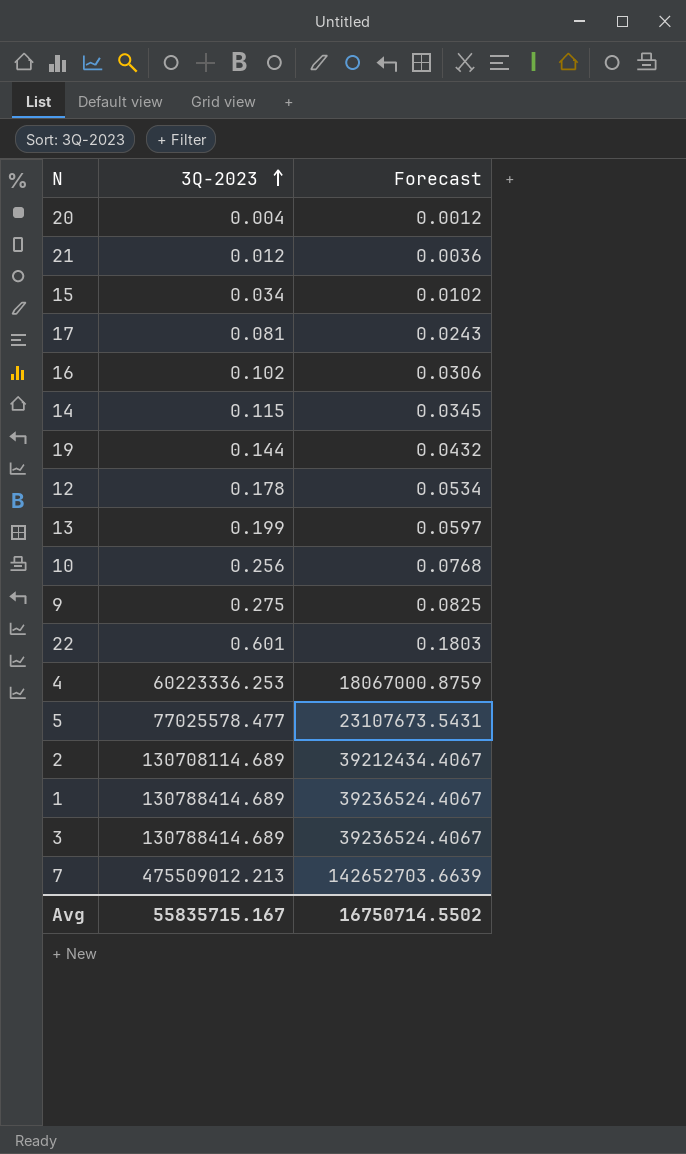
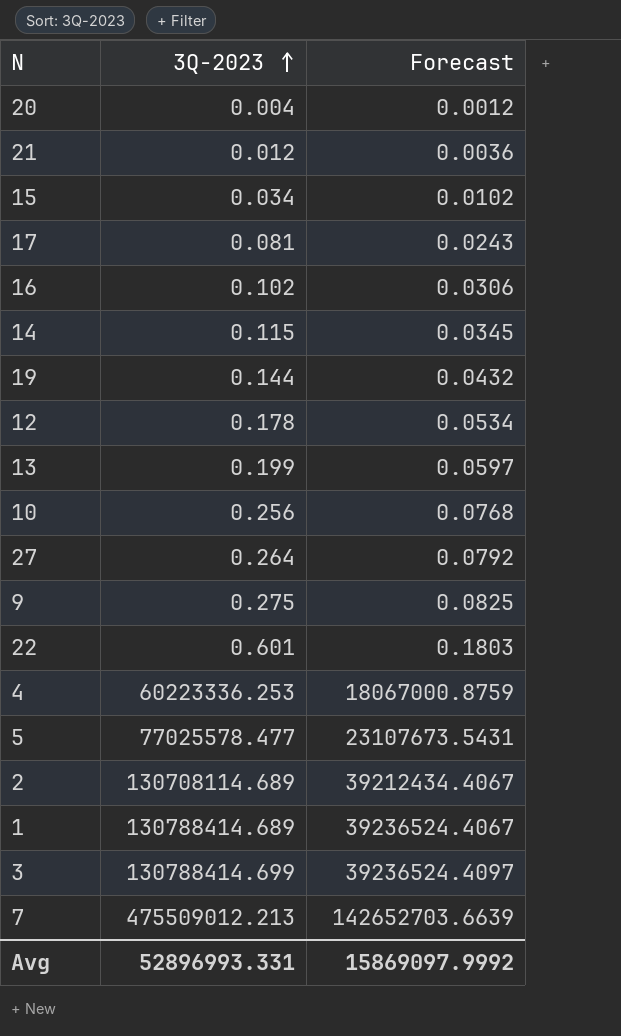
row 27: none -> 0.264 | 0.0792
3 | 3Q-2023: 130788414.689 -> 130788414.699
3 | Forecast: 39236524.4067 -> 39236524.4097
Avg | 3Q-2023: 55835715.167 -> 52896993.331
Avg | Forecast: 16750714.5502 -> 15869097.9992

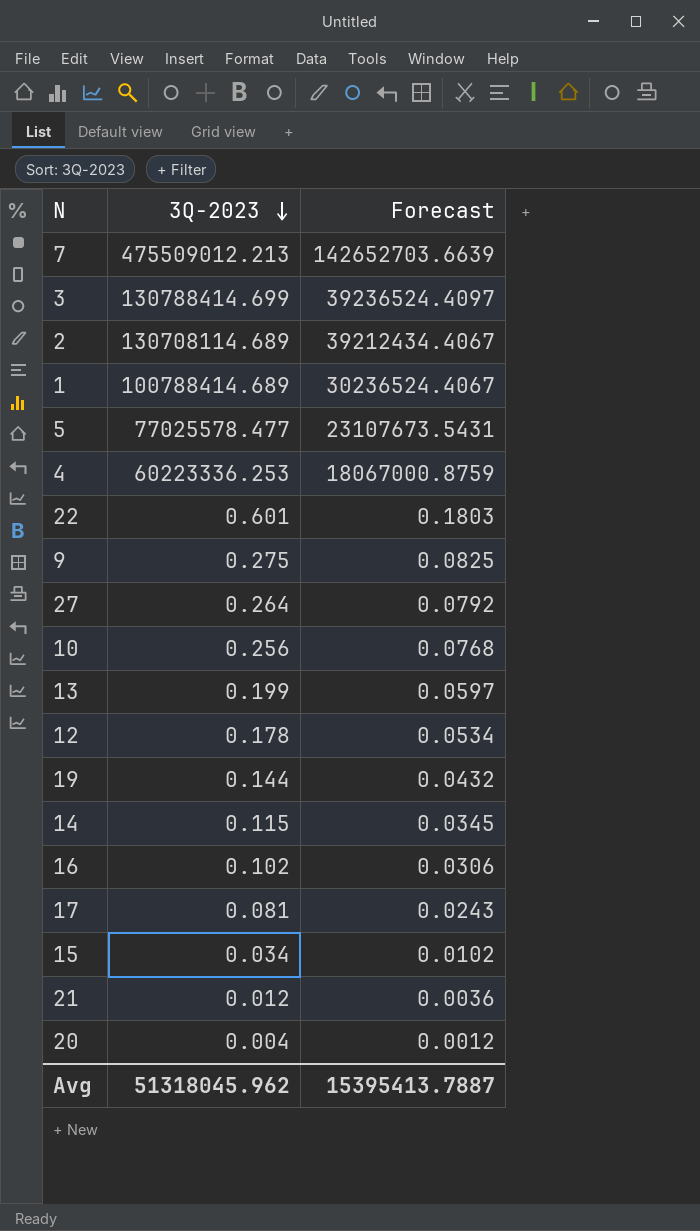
row order: 3Q-2023 ascending -> 3Q-2023 descending
1 | 3Q-2023: 130788414.689 -> 100788414.689
1 | Forecast: 39236524.4067 -> 30236524.4067
Avg | 3Q-2023: 52896993.331 -> 51318045.962
Avg | Forecast: 15869097.9992 -> 15395413.7887

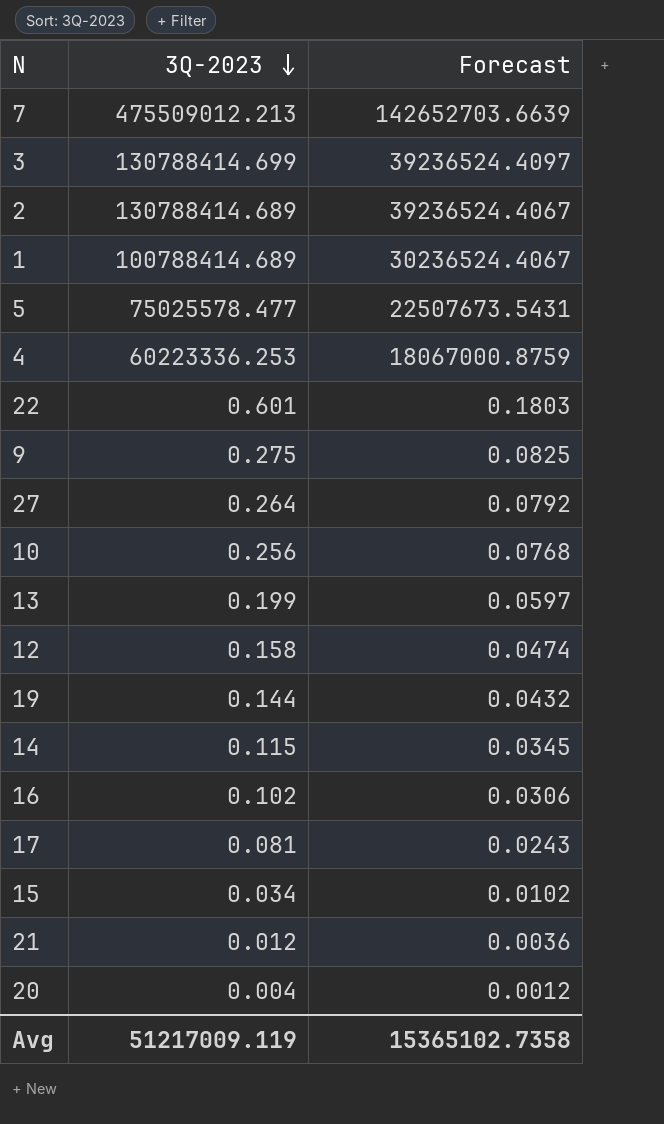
2 | 3Q-2023: 130708114.689 -> 130788414.689
2 | Forecast: 39212434.4067 -> 39236524.4067
5 | 3Q-2023: 77025578.477 -> 75025578.477
5 | Forecast: 23107673.5431 -> 22507673.5431
12 | 3Q-2023: 0.178 -> 0.158
12 | Forecast: 0.0534 -> 0.0474
Avg | 3Q-2023: 51318045.962 -> 51217009.119
Avg | Forecast: 15395413.7887 -> 15365102.7358

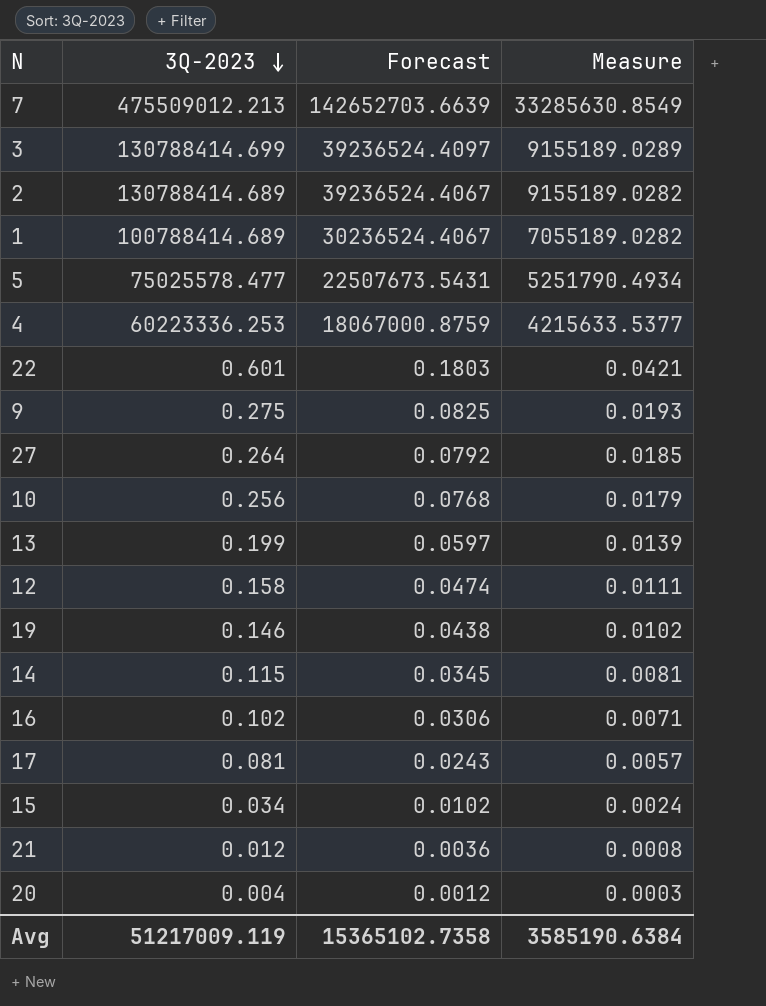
column Measure | formula: none -> [3Q-2023] * 0.07
19 | 3Q-2023: 0.144 -> 0.146
19 | Forecast: 0.0432 -> 0.0438

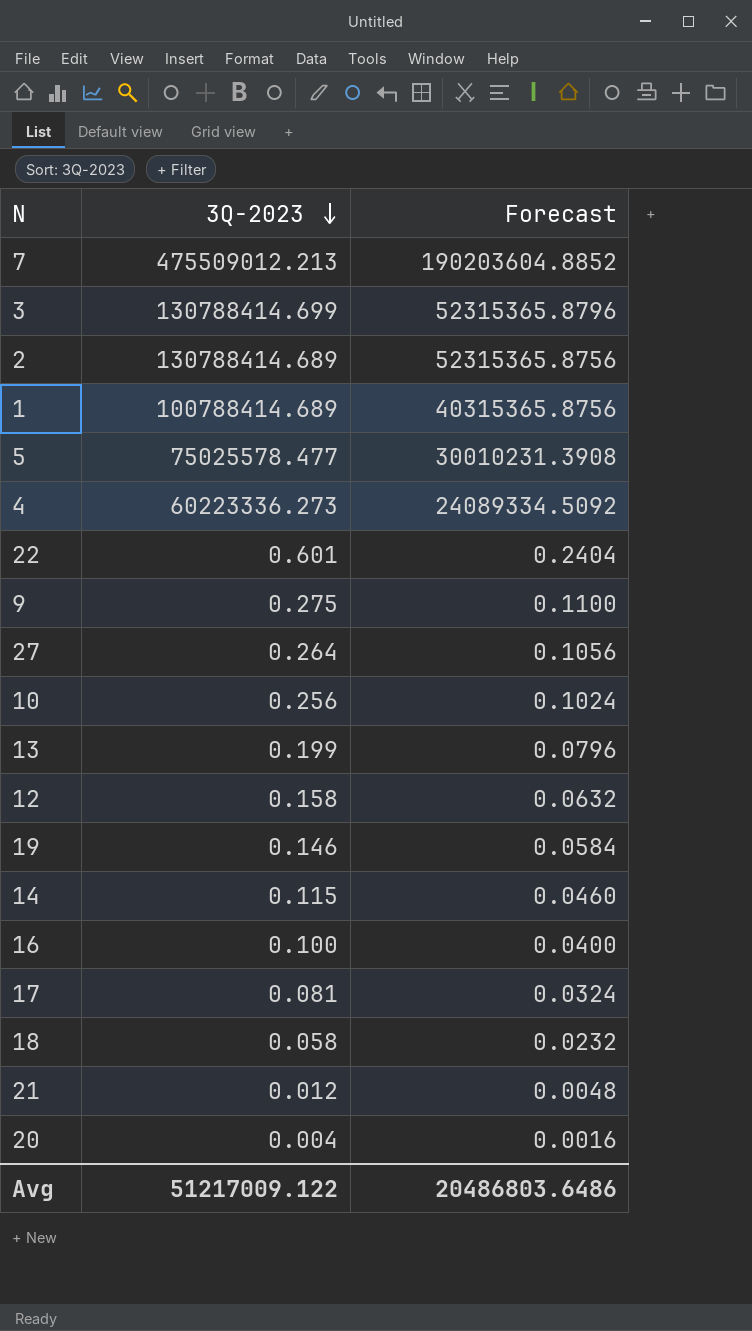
column Measure | formula: [3Q-2023] * 0.07 -> none
column Forecast | formula: [3Q-2023] * 0.3 -> [3Q-2023] * 0.4
row 15: 0.034 | 0.0102 | 0.0024 -> none
4 | 3Q-2023: 60223336.253 -> 60223336.273
16 | 3Q-2023: 0.102 -> 0.100
row 18: none -> 0.058 | 0.0232
Avg | 3Q-2023: 51217009.119 -> 51217009.122
Avg | Forecast: 15365102.7358 -> 20486803.6486

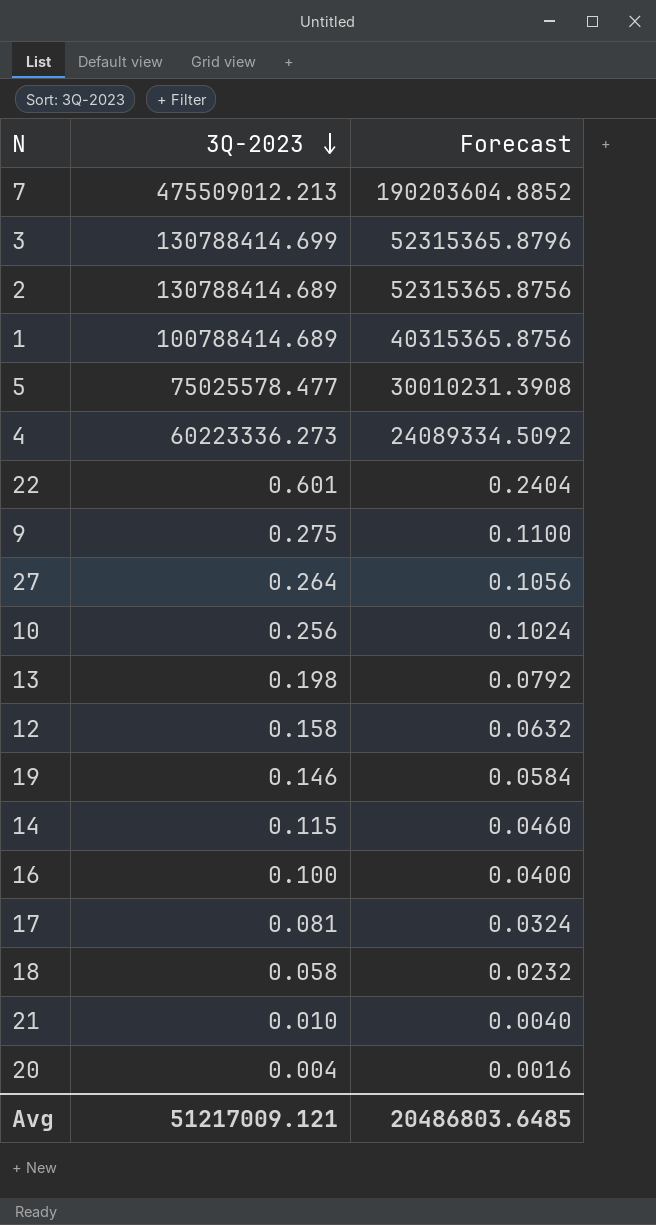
13 | 3Q-2023: 0.199 -> 0.198
13 | Forecast: 0.0796 -> 0.0792
21 | 3Q-2023: 0.012 -> 0.010
21 | Forecast: 0.0048 -> 0.0040
Avg | 3Q-2023: 51217009.122 -> 51217009.121
Avg | Forecast: 20486803.6486 -> 20486803.6485

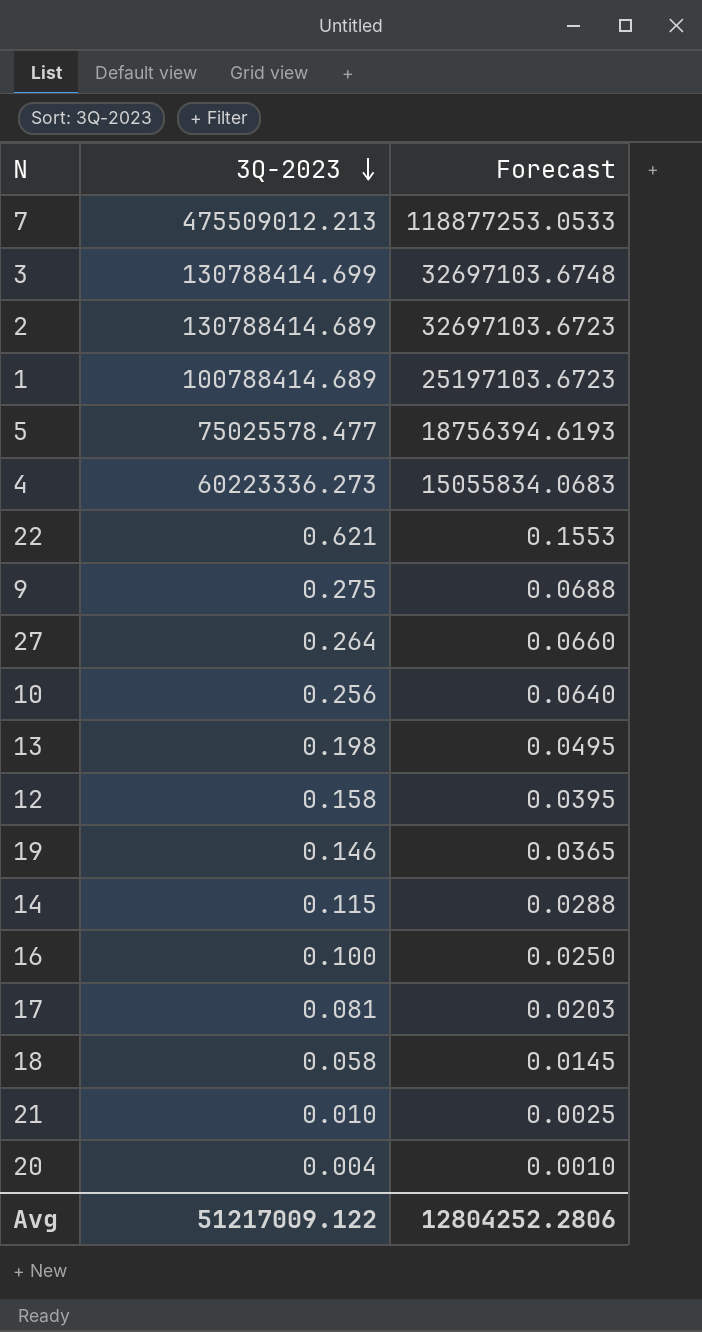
column Forecast | formula: [3Q-2023] * 0.4 -> [3Q-2023] * 0.25
22 | 3Q-2023: 0.601 -> 0.621
Avg | 3Q-2023: 51217009.121 -> 51217009.122
Avg | Forecast: 20486803.6485 -> 12804252.2806

